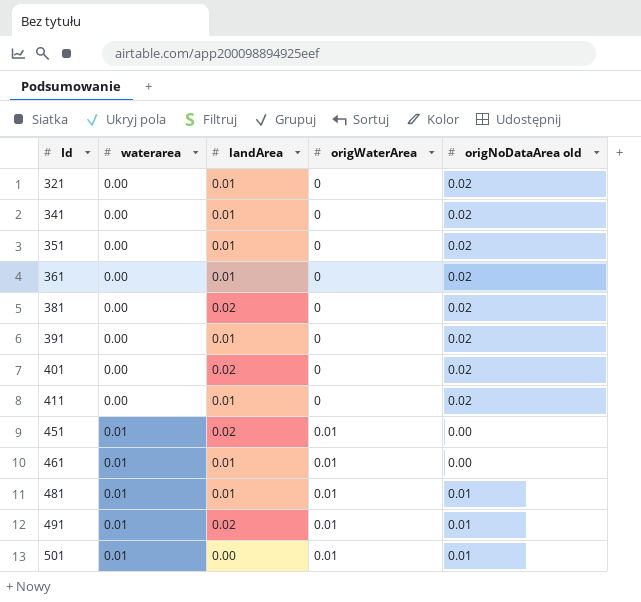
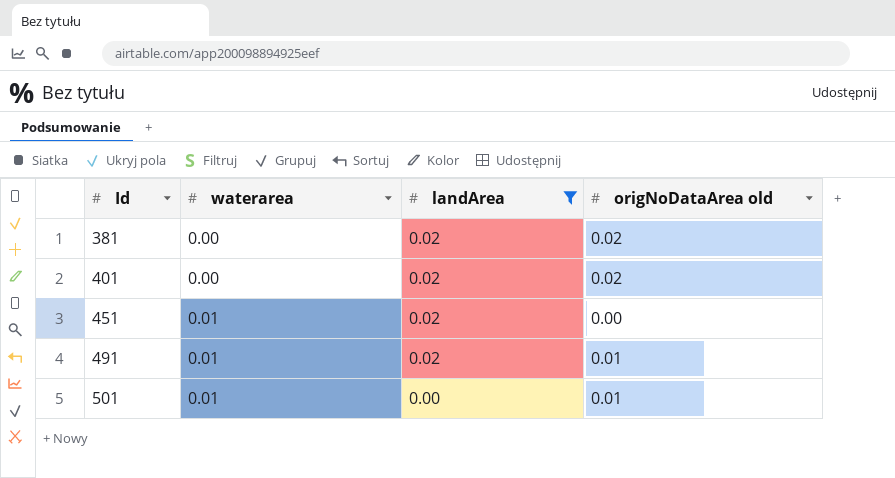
filter: none -> landArea != 0.01
column origWaterArea | position: 4 -> none

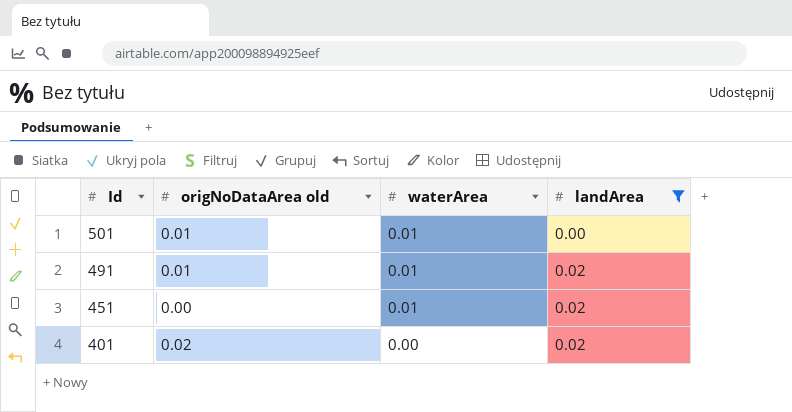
row order: Id ascending -> Id descending
column origNoDataArea old | position: 4 -> 2
column name: waterarea -> waterArea
row 381: 0.00 | 0.02 | 0.02 -> none

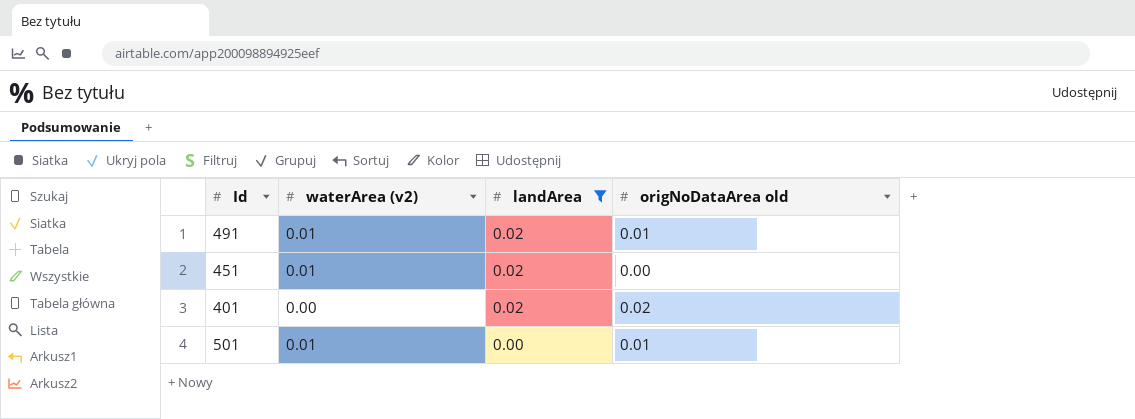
row order: Id descending -> landArea descending
column name: waterArea -> waterArea (v2)
column origNoDataArea old | position: 2 -> 4

